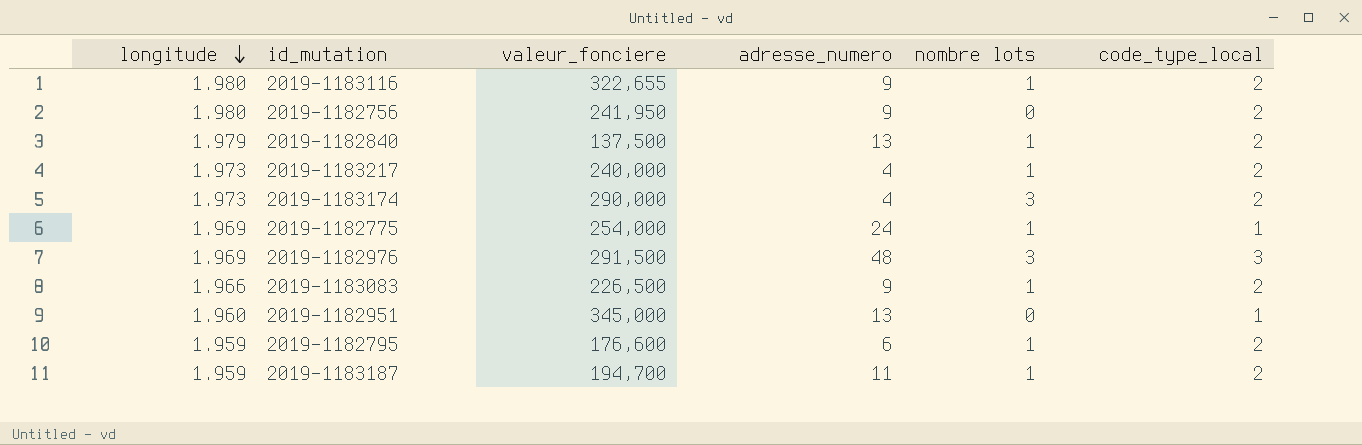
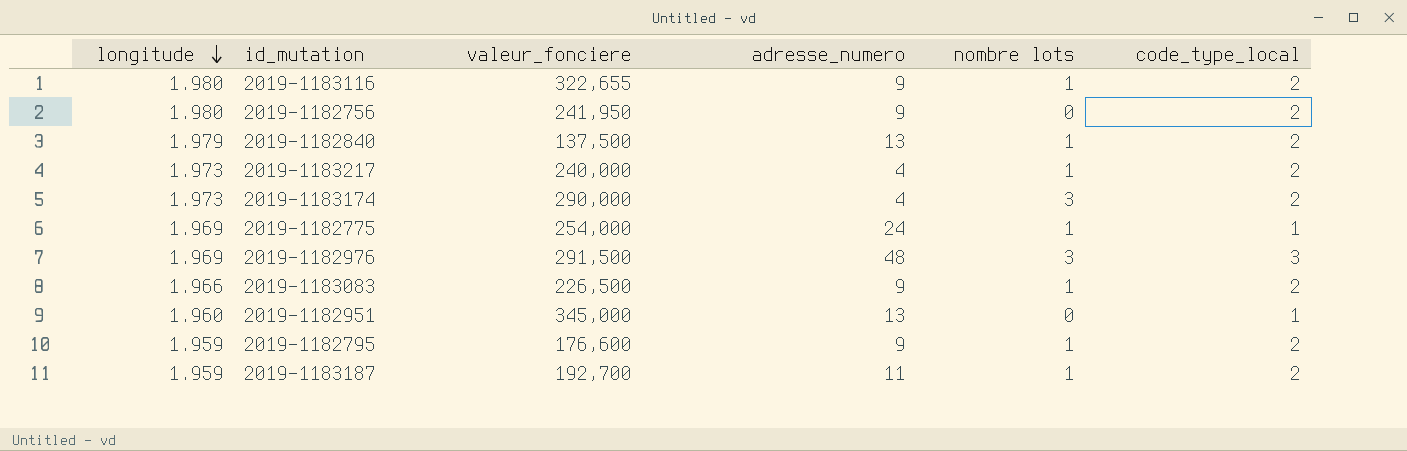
2019-1182795 | adresse_numero: 6 -> 9
2019-1183187 | valeur_fonciere: 194,700 -> 192,700

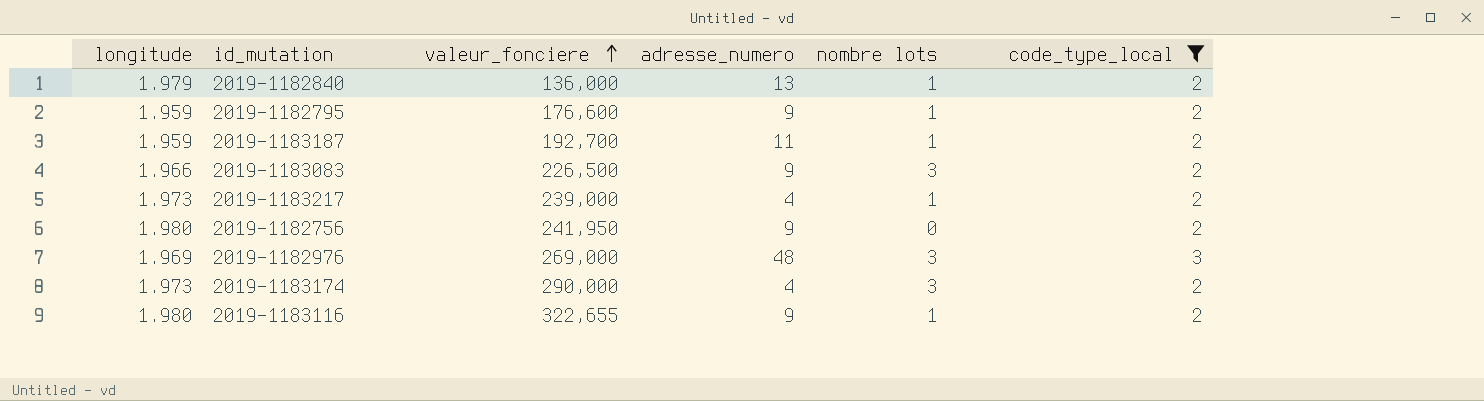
filter: none -> code_type_local != 1
row order: longitude descending -> valeur_fonciere ascending
2019-1182840 | valeur_fonciere: 137,500 -> 136,000
2019-1183083 | nombre lots: 1 -> 3
2019-1183217 | valeur_fonciere: 240,000 -> 239,000
2019-1182976 | valeur_fonciere: 291,500 -> 269,000

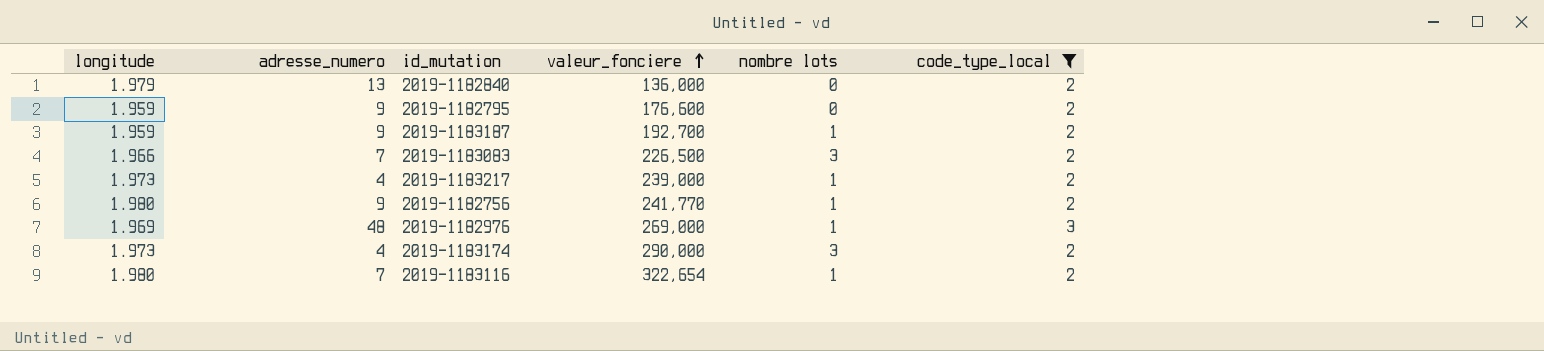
column adresse_numero | position: 4 -> 2
2019-1182840 | nombre lots: 1 -> 0
2019-1182795 | nombre lots: 1 -> 0
2019-1183187 | adresse_numero: 11 -> 9
2019-1183083 | adresse_numero: 9 -> 7
2019-1182756 | valeur_fonciere: 241,950 -> 241,770
2019-1182756 | nombre lots: 0 -> 1
2019-1182976 | nombre lots: 3 -> 1
2019-1183116 | adresse_numero: 9 -> 7
2019-1183116 | valeur_fonciere: 322,655 -> 322,654

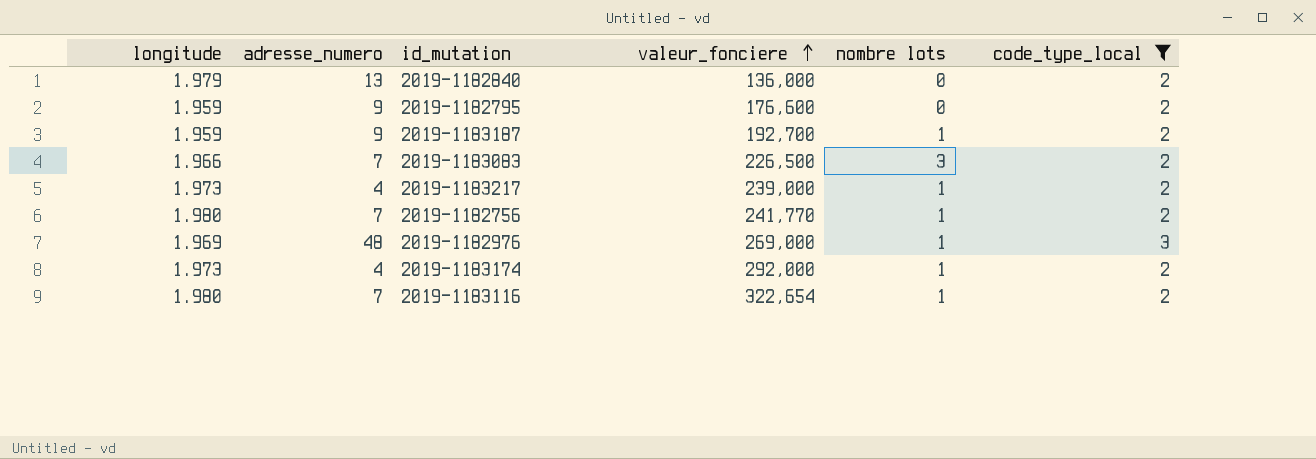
2019-1182756 | adresse_numero: 9 -> 7
2019-1183174 | valeur_fonciere: 290,000 -> 292,000
2019-1183174 | nombre lots: 3 -> 1

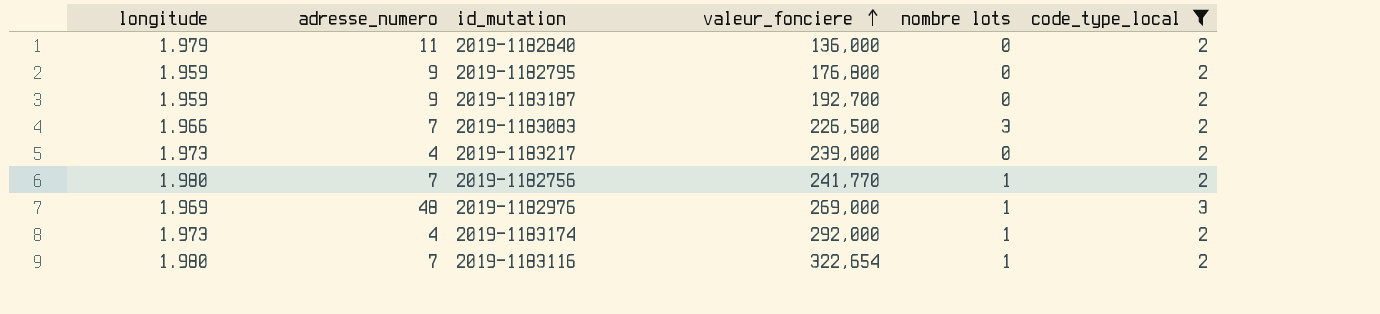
2019-1182840 | adresse_numero: 13 -> 11
2019-1182795 | valeur_fonciere: 176,600 -> 176,800
2019-1183187 | nombre lots: 1 -> 0
2019-1183217 | nombre lots: 1 -> 0

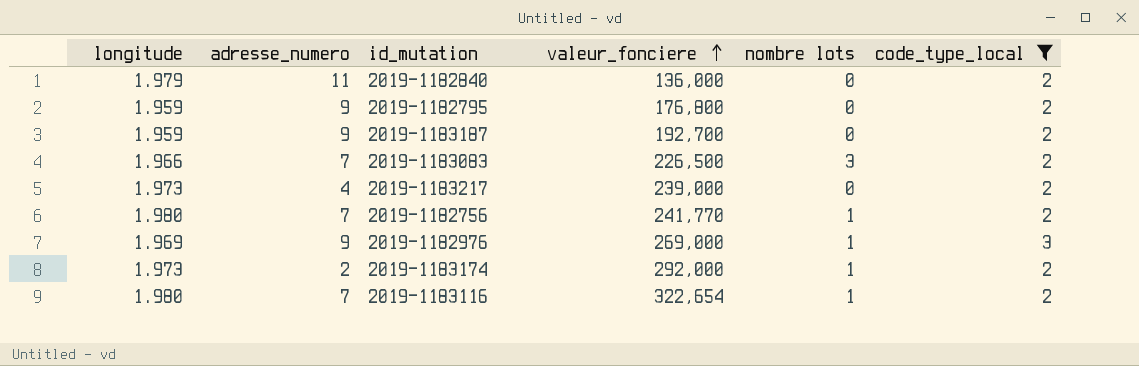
2019-1182976 | adresse_numero: 48 -> 9
2019-1183174 | adresse_numero: 4 -> 2

